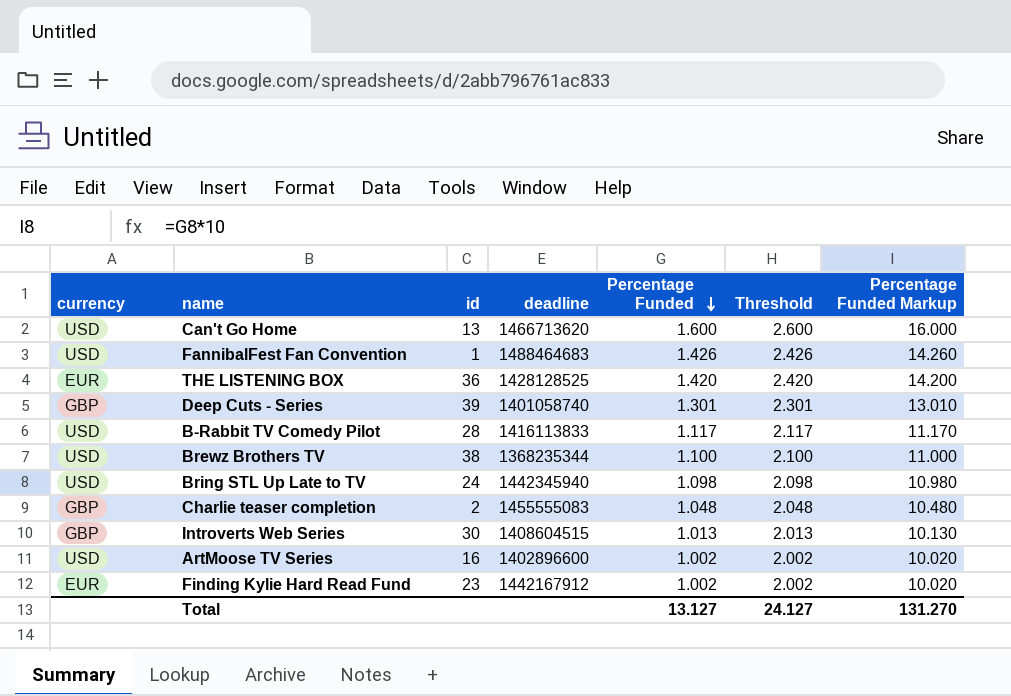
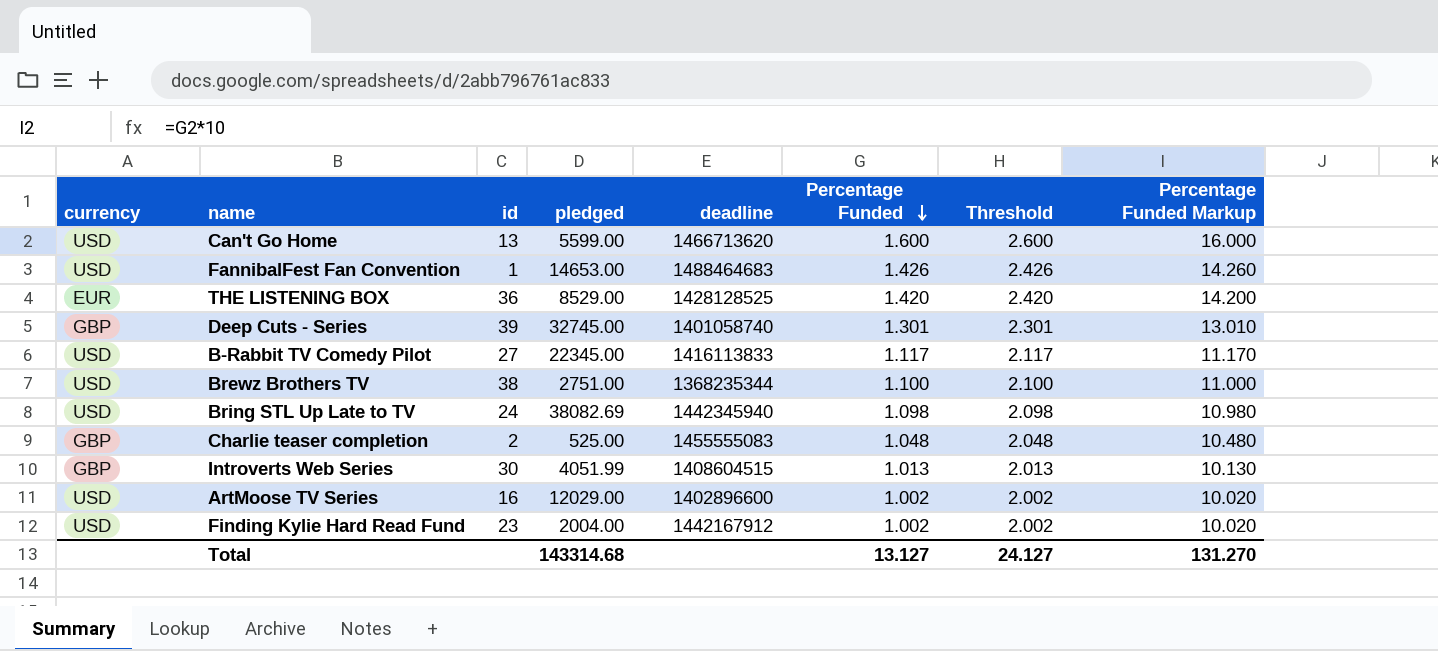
column pledged | position: none -> 4
B-Rabbit TV Comedy Pilot | id: 28 -> 27
Finding Kylie Hard Read Fund | currency: EUR -> USD

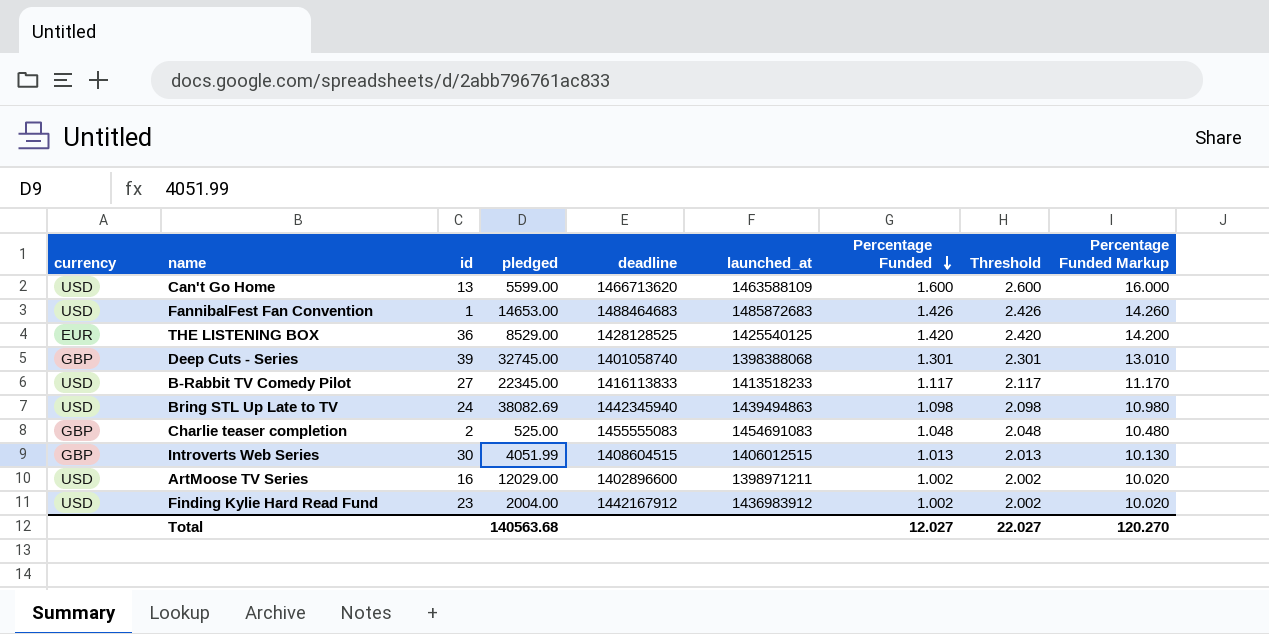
column launched_at | position: none -> 6
row Brewz Brothers TV: USD | 38 | 2751.00 | 1368235344 | 1.100 | 2.100 | 11.000 -> none
Total | pledged: 143314.68 -> 140563.68
Total | Percentage Funded: 13.127 -> 12.027
Total | Threshold: 24.127 -> 22.027
Total | Percentage Funded Markup: 131.270 -> 120.270

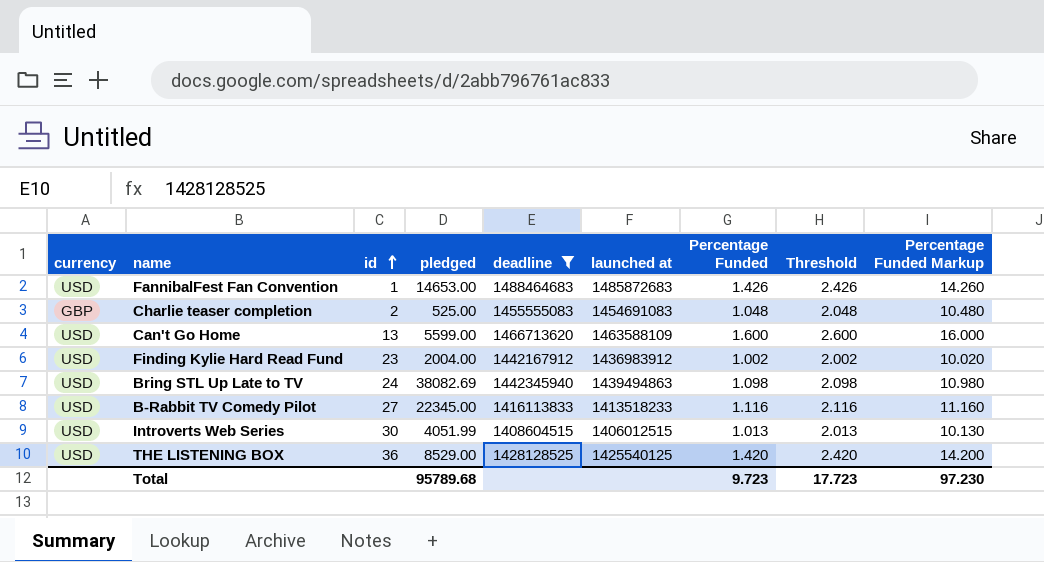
filter: none -> deadline >= 1408604515
row order: Percentage Funded descending -> id ascending
column name: launched_at -> launched at
B-Rabbit TV Comedy Pilot | Percentage Funded: 1.117 -> 1.116
B-Rabbit TV Comedy Pilot | Threshold: 2.117 -> 2.116
B-Rabbit TV Comedy Pilot | Percentage Funded Markup: 11.170 -> 11.160
Introverts Web Series | currency: GBP -> USD
THE LISTENING BOX | currency: EUR -> USD
Total | pledged: 140563.68 -> 95789.68
Total | Percentage Funded: 12.027 -> 9.723
Total | Threshold: 22.027 -> 17.723
Total | Percentage Funded Markup: 120.270 -> 97.230

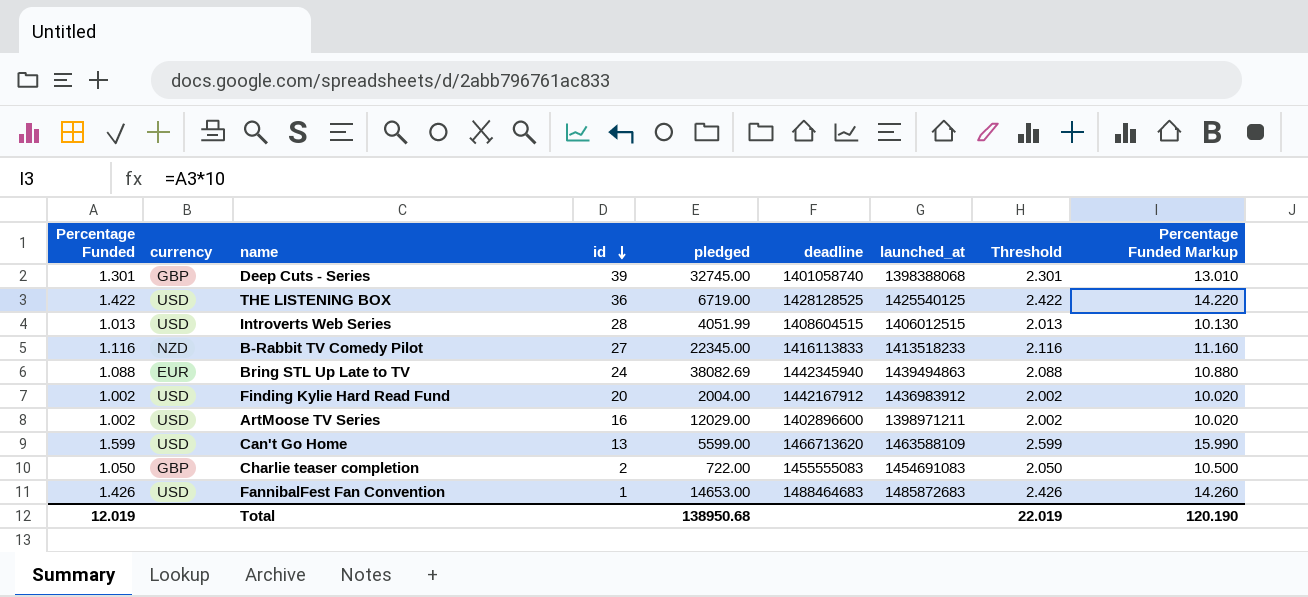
filter: deadline >= 1408604515 -> none
row order: id ascending -> id descending
column Percentage Funded | position: 7 -> 1
column name: launched at -> launched_at
THE LISTENING BOX | Percentage Funded: 1.420 -> 1.422
THE LISTENING BOX | pledged: 8529.00 -> 6719.00
THE LISTENING BOX | Threshold: 2.420 -> 2.422
THE LISTENING BOX | Percentage Funded Markup: 14.200 -> 14.220
Introverts Web Series | id: 30 -> 28
B-Rabbit TV Comedy Pilot | currency: USD -> NZD
Bring STL Up Late to TV | Percentage Funded: 1.098 -> 1.088
Bring STL Up Late to TV | currency: USD -> EUR
Bring STL Up Late to TV | Threshold: 2.098 -> 2.088
Bring STL Up Late to TV | Percentage Funded Markup: 10.980 -> 10.880
Finding Kylie Hard Read Fund | id: 23 -> 20
Can't Go Home | Percentage Funded: 1.600 -> 1.599
Can't Go Home | Threshold: 2.600 -> 2.599
Can't Go Home | Percentage Funded Markup: 16.000 -> 15.990
Charlie teaser completion | Percentage Funded: 1.048 -> 1.050
Charlie teaser completion | pledged: 525.00 -> 722.00
Charlie teaser completion | Threshold: 2.048 -> 2.050
Charlie teaser completion | Percentage Funded Markup: 10.480 -> 10.500
Total | Percentage Funded: 9.723 -> 12.019
Total | pledged: 95789.68 -> 138950.68
Total | Threshold: 17.723 -> 22.019
Total | Percentage Funded Markup: 97.230 -> 120.190

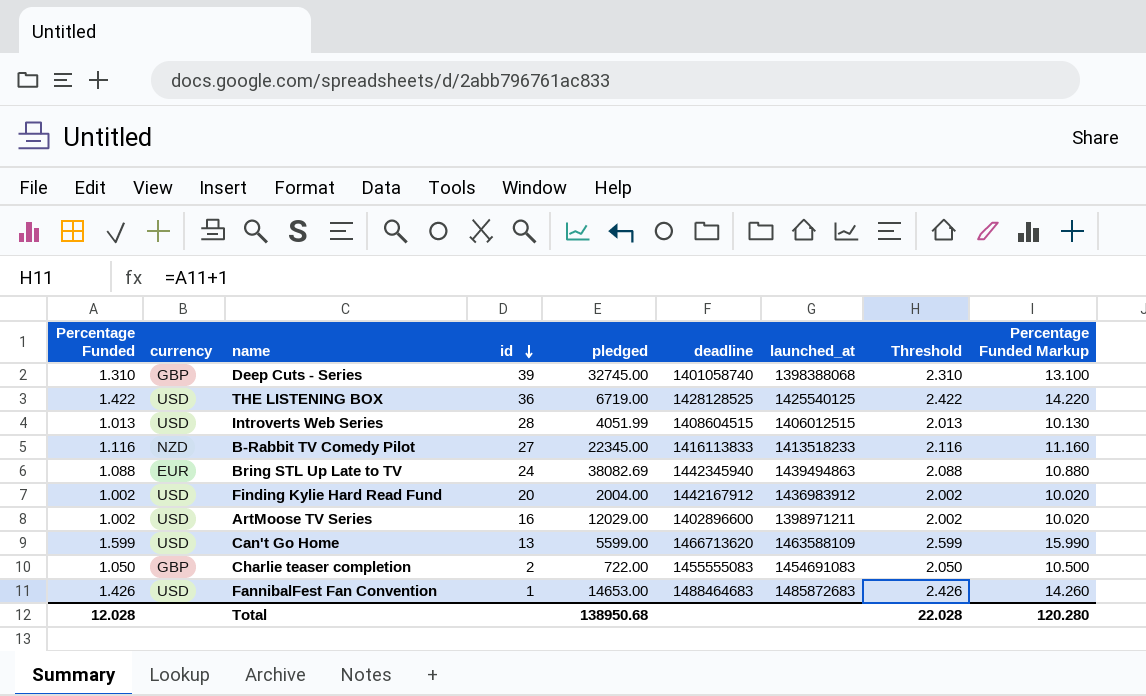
Deep Cuts - Series | Percentage Funded: 1.301 -> 1.310
Deep Cuts - Series | Threshold: 2.301 -> 2.310
Deep Cuts - Series | Percentage Funded Markup: 13.010 -> 13.100
Total | Percentage Funded: 12.019 -> 12.028
Total | Threshold: 22.019 -> 22.028
Total | Percentage Funded Markup: 120.190 -> 120.280

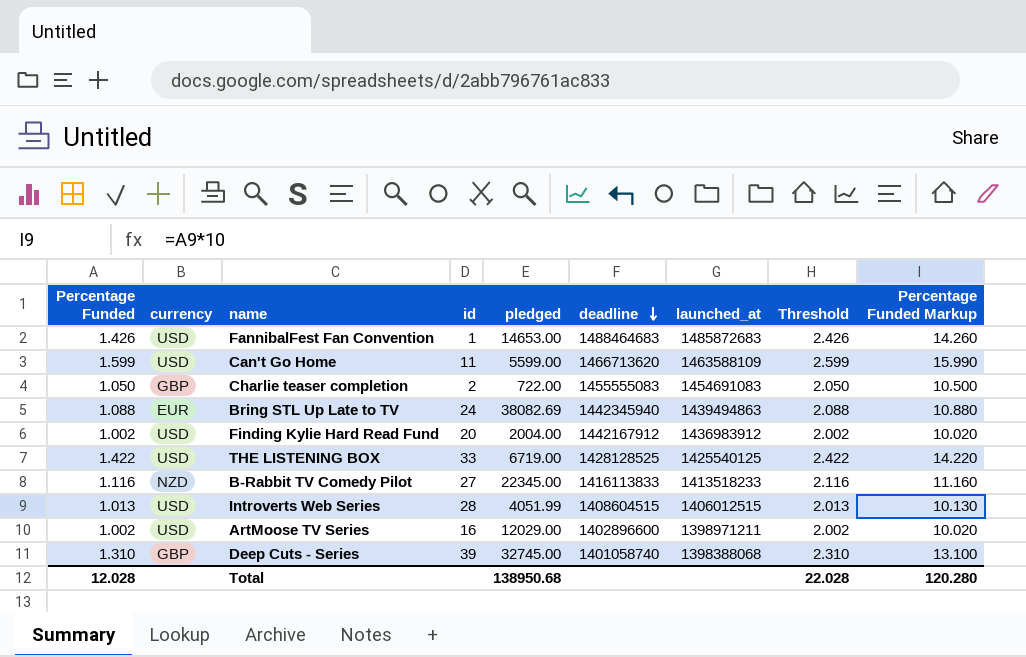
row order: id descending -> deadline descending
Can't Go Home | id: 13 -> 11
THE LISTENING BOX | id: 36 -> 33

